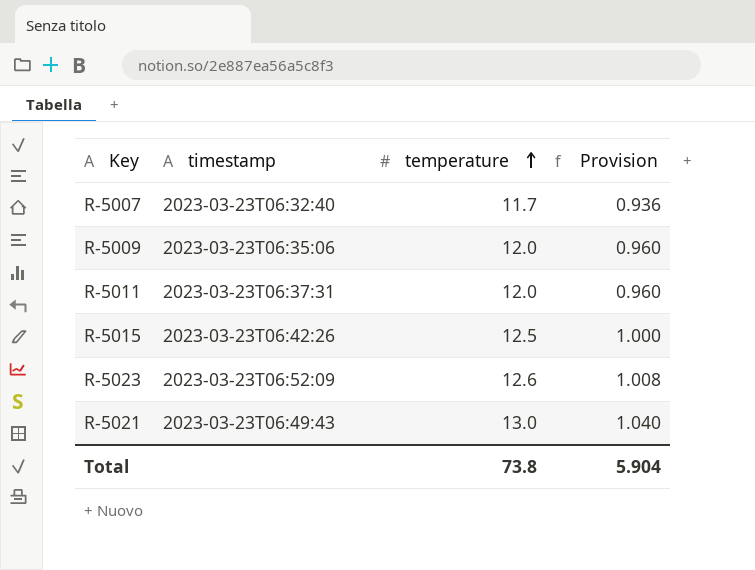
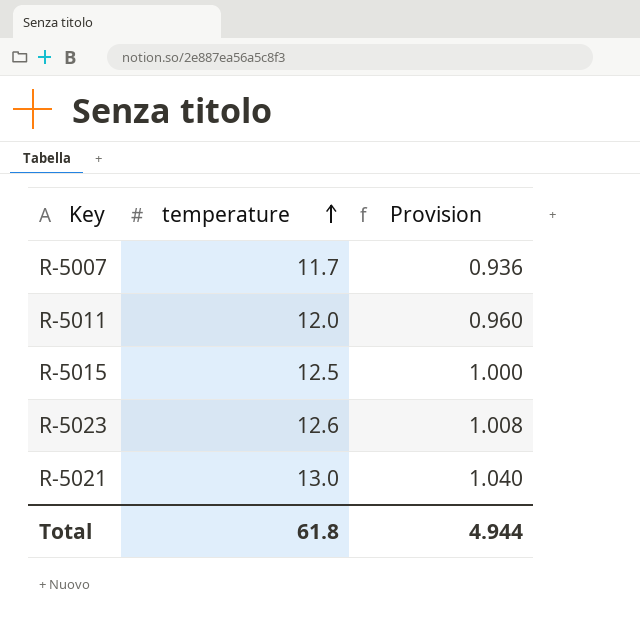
column timestamp | position: 2 -> none
row R-5009: 2023-03-23T06:35:06 | 12.0 | 0.960 -> none
Total | temperature: 73.8 -> 61.8
Total | Provision: 5.904 -> 4.944

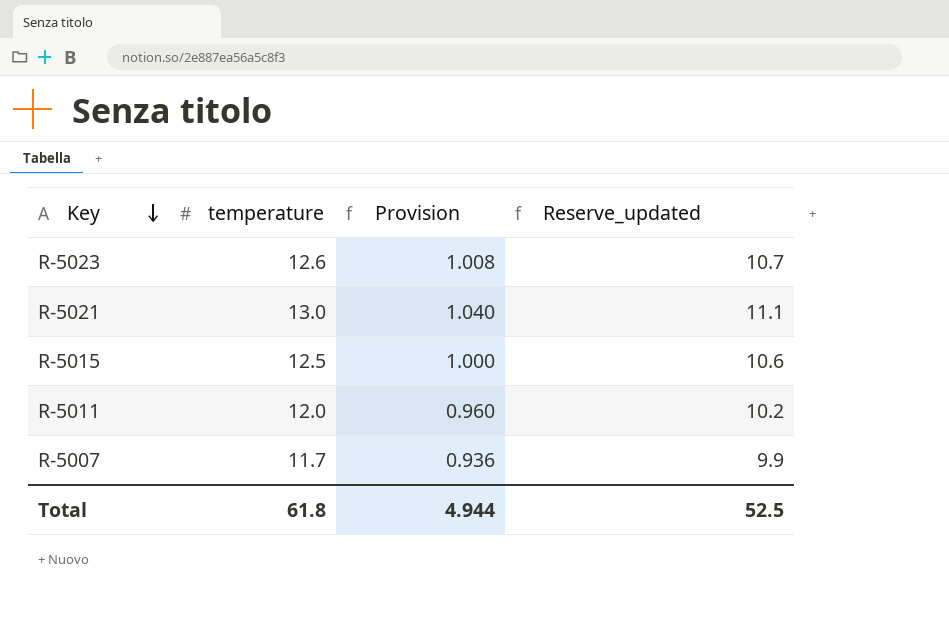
row order: temperature ascending -> Key descending
column Reserve_updated | formula: none -> [temperature] * 0.85

